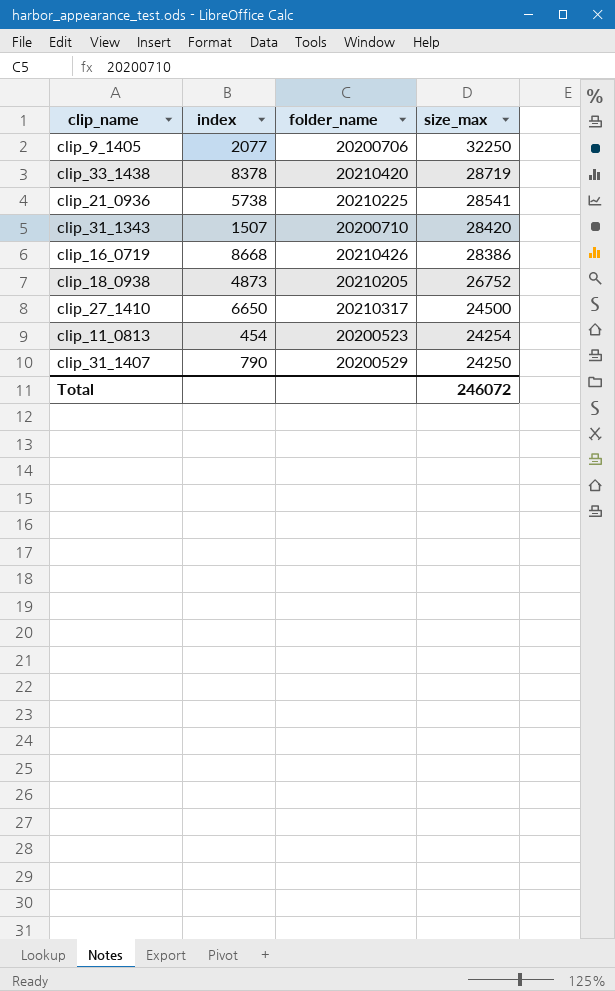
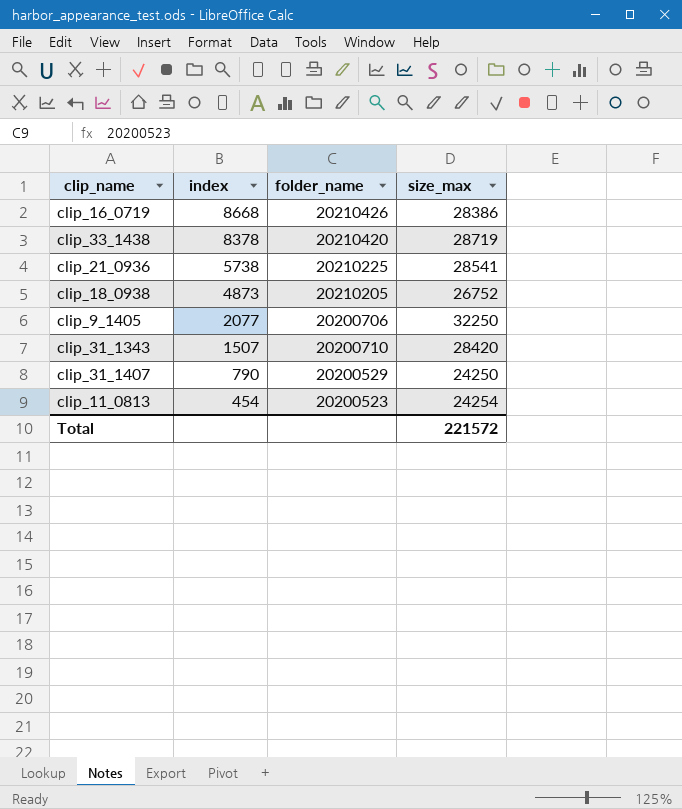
row order: size_max descending -> index descending
row clip_27_1410: 6650 | 20210317 | 24500 -> none
Total | size_max: 246072 -> 221572

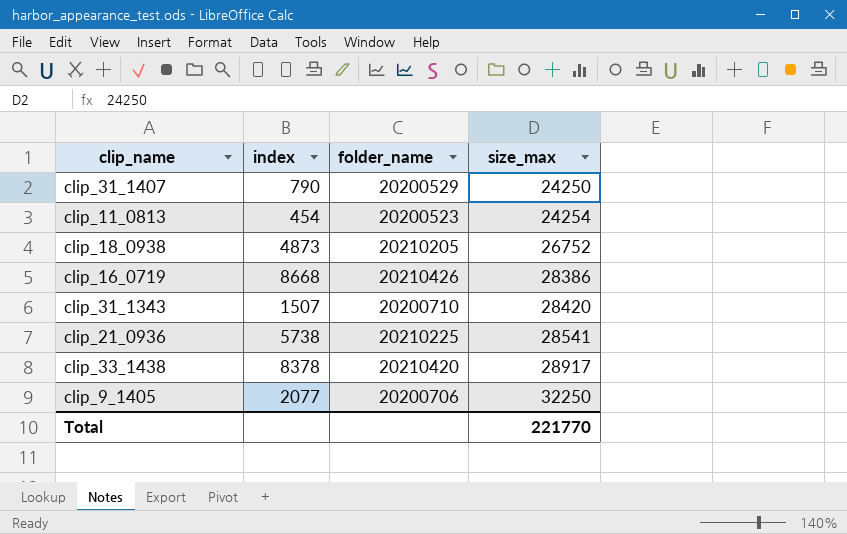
row order: index descending -> size_max ascending
clip_33_1438 | size_max: 28719 -> 28917
Total | size_max: 221572 -> 221770

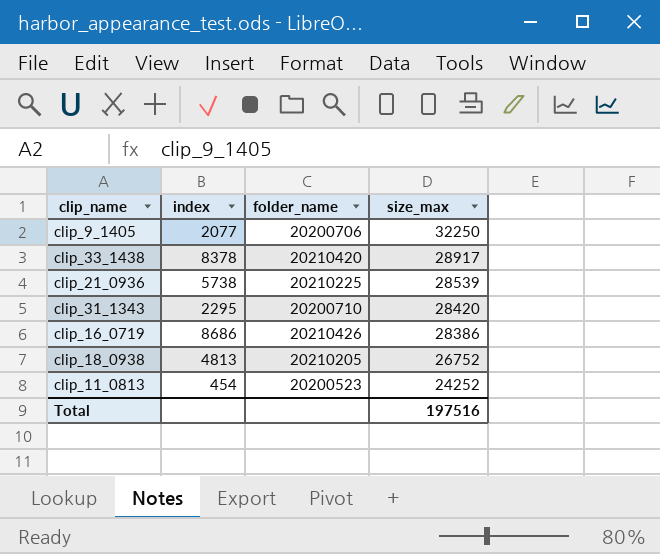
row order: size_max ascending -> size_max descending
row clip_31_1407: 790 | 20200529 | 24250 -> none
clip_21_0936 | size_max: 28541 -> 28539
clip_31_1343 | index: 1507 -> 2295
clip_16_0719 | index: 8668 -> 8686
clip_18_0938 | index: 4873 -> 4813
clip_11_0813 | size_max: 24254 -> 24252
Total | size_max: 221770 -> 197516

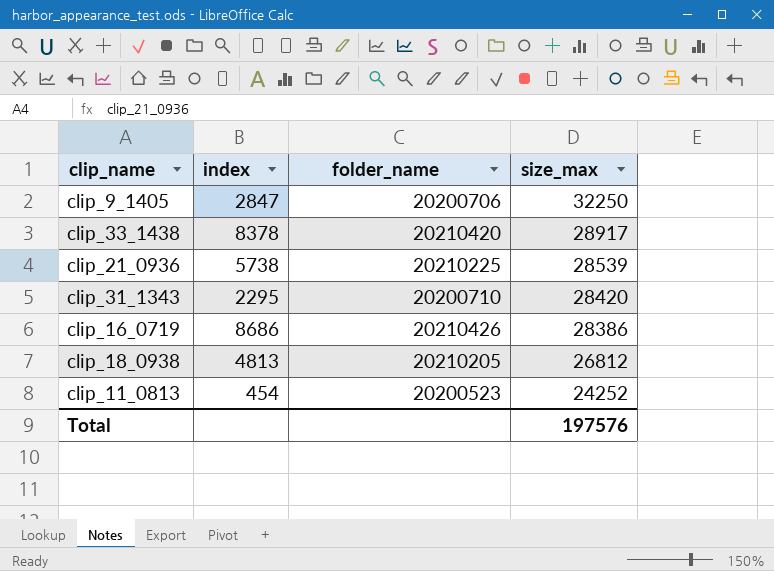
clip_9_1405 | index: 2077 -> 2847
clip_18_0938 | size_max: 26752 -> 26812
Total | size_max: 197516 -> 197576

